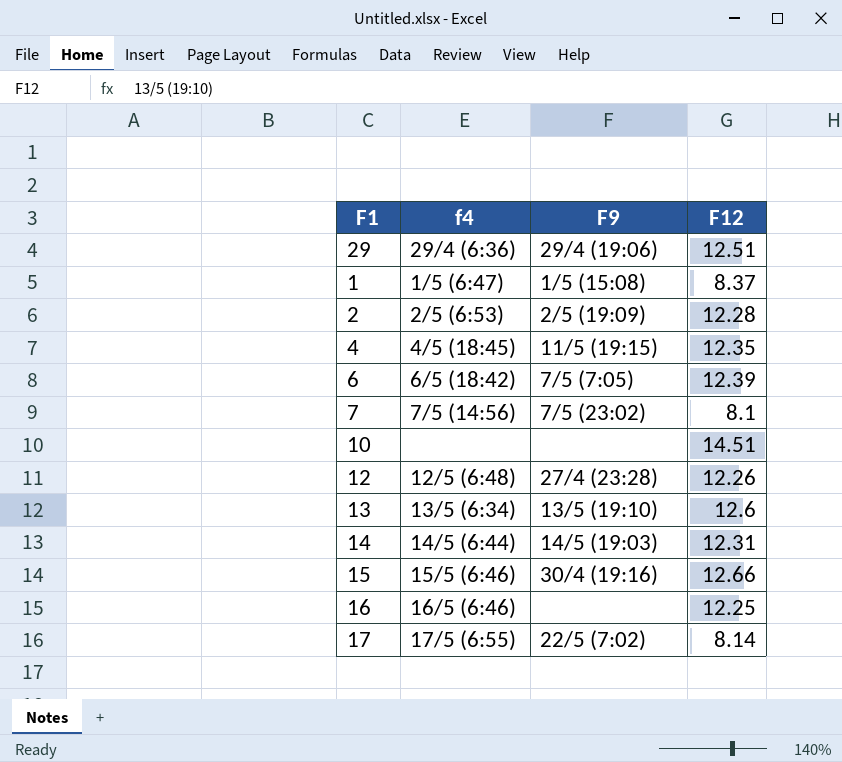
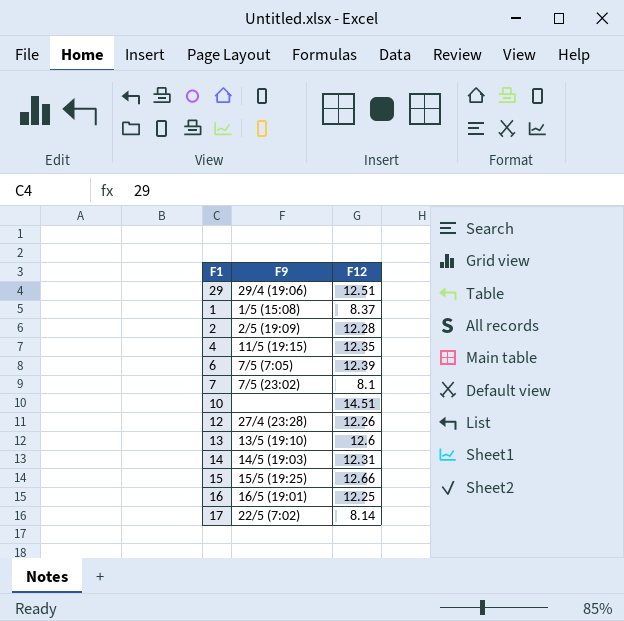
column f4 | position: 2 -> none
15 | F9: 30/4 (19:16) -> 15/5 (19:25)
16 | F9: none -> 16/5 (19:01)

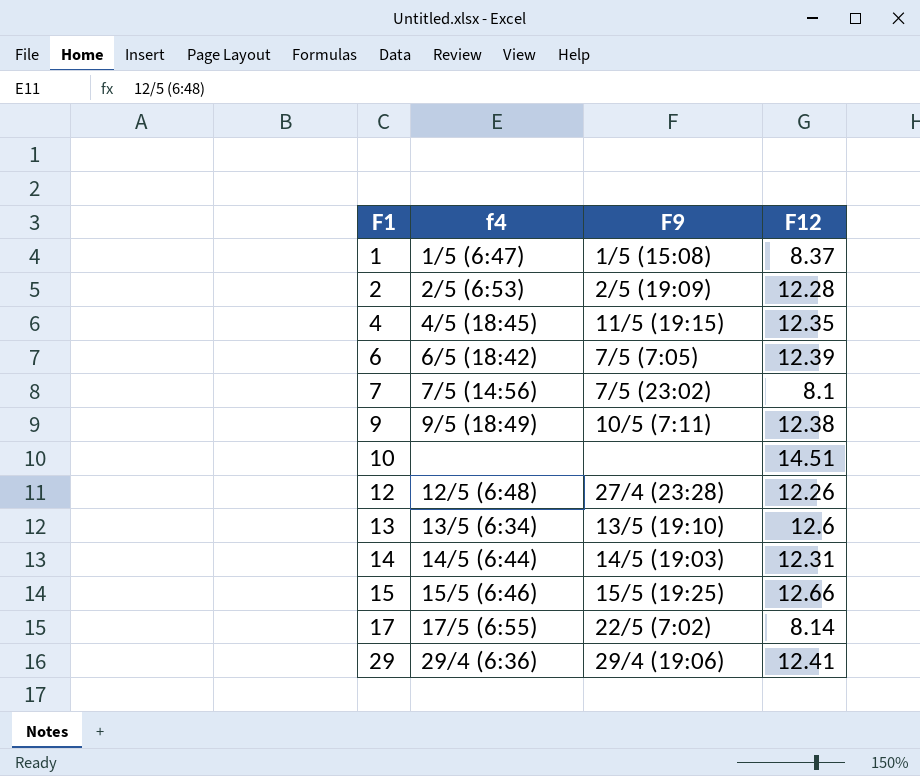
row order: none -> F1 ascending
column f4 | position: none -> 2
row 16: 16/5 (19:01) | 12.25 -> none
row 9: none -> 9/5 (18:49) | 10/5 (7:11) | 12.38
29 | F12: 12.51 -> 12.41

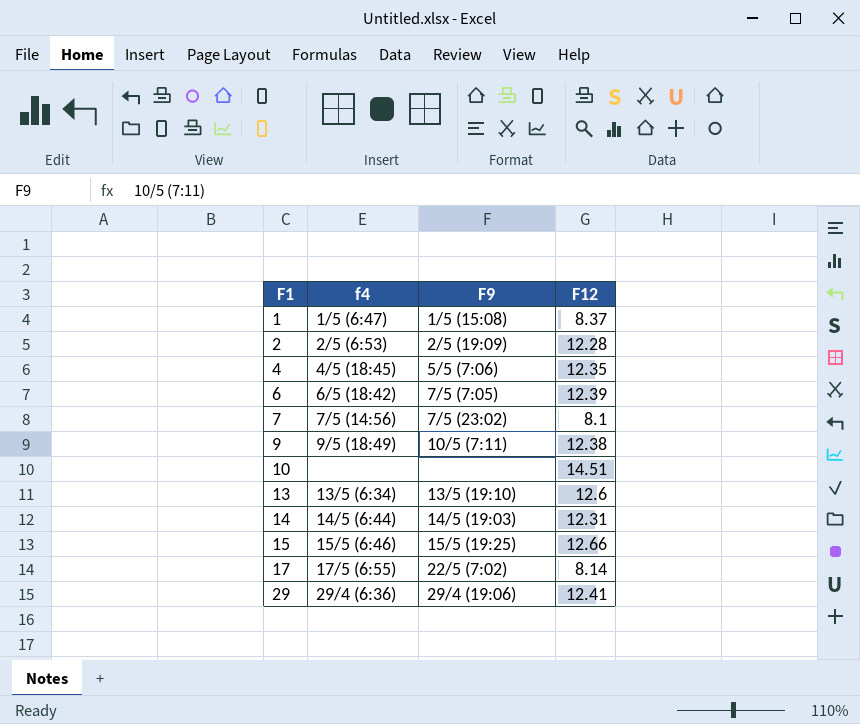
row 12: 12/5 (6:48) | 27/4 (23:28) | 12.26 -> none
4 | F9: 11/5 (19:15) -> 5/5 (7:06)

